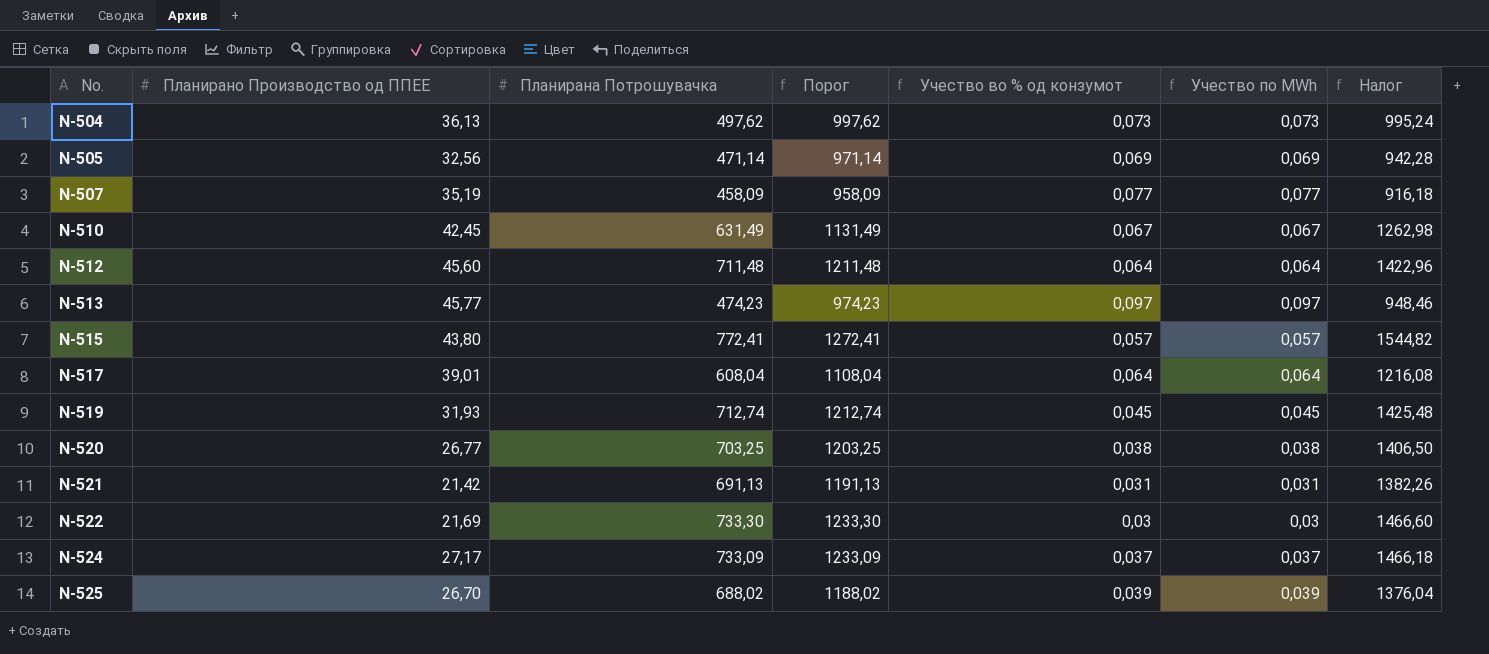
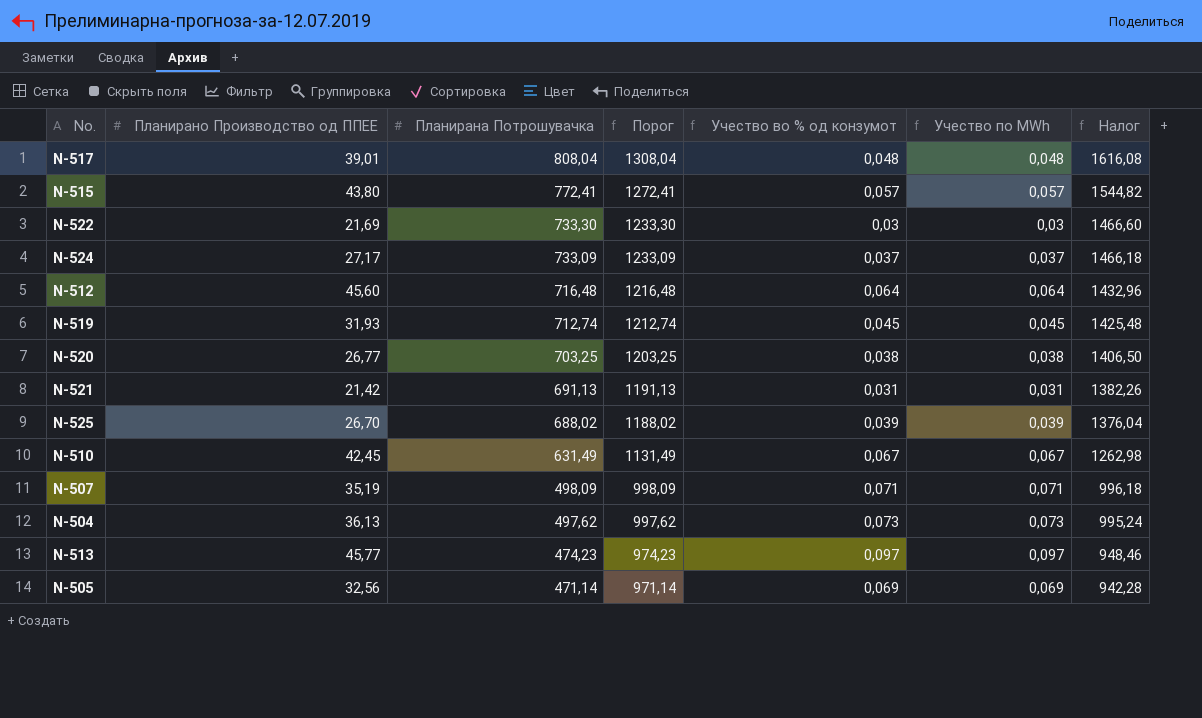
row order: No. ascending -> Планирана Потрошувачка descending
N-517 | Планирана Потрошувачка: 608,04 -> 808,04
N-517 | Порог: 1108,04 -> 1308,04
N-517 | Учество во % од конзумот: 0,064 -> 0,048
N-517 | Учество по MWh: 0,064 -> 0,048
N-517 | Налог: 1216,08 -> 1616,08
N-512 | Планирана Потрошувачка: 711,48 -> 716,48
N-512 | Порог: 1211,48 -> 1216,48
N-512 | Налог: 1422,96 -> 1432,96
N-507 | Планирана Потрошувачка: 458,09 -> 498,09
N-507 | Порог: 958,09 -> 998,09
N-507 | Учество во % од конзумот: 0,077 -> 0,071
N-507 | Учество по MWh: 0,077 -> 0,071
N-507 | Налог: 916,18 -> 996,18

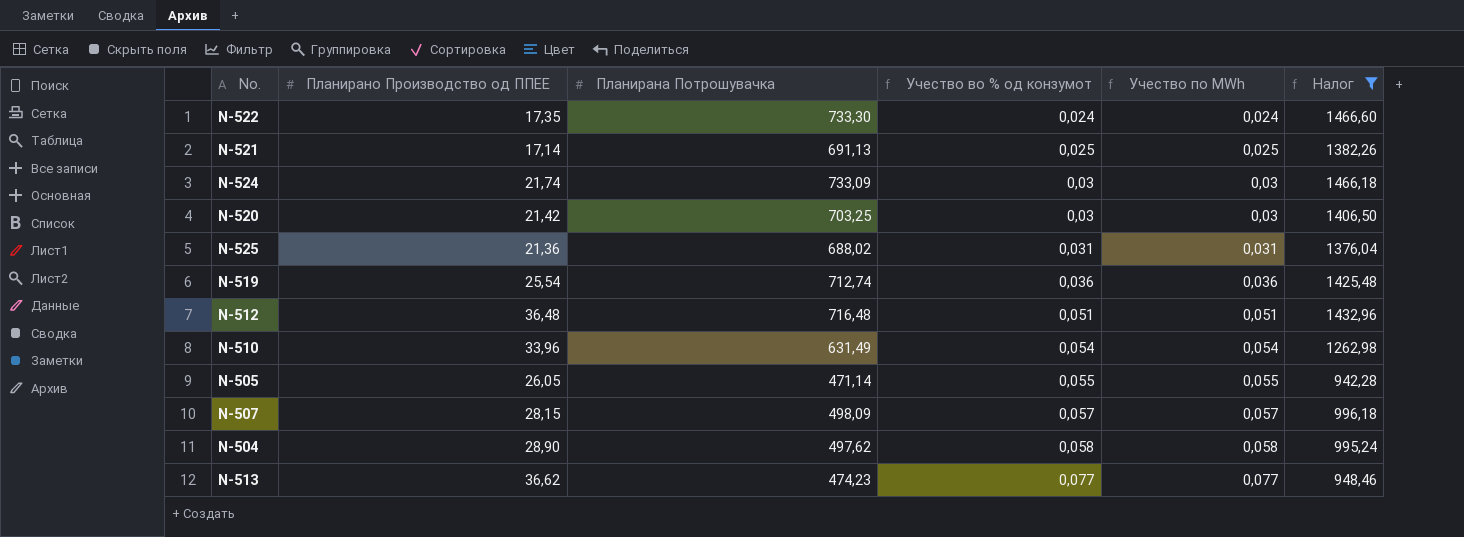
filter: none -> Налог <= 1466,60
row order: Планирана Потрошувачка descending -> Учество во % од конзумот ascending
column Порог | formula: [Планирана Потрошувачка] + 500 -> none
N-522 | Планирано Производство од ППЕЕ: 21,69 -> 17,35
N-522 | Учество во % од конзумот: 0,03 -> 0,024
N-522 | Учество по MWh: 0,03 -> 0,024
N-521 | Планирано Производство од ППЕЕ: 21,42 -> 17,14
N-521 | Учество во % од конзумот: 0,031 -> 0,025
N-521 | Учество по MWh: 0,031 -> 0,025
N-524 | Планирано Производство од ППЕЕ: 27,17 -> 21,74
N-524 | Учество во % од конзумот: 0,037 -> 0,03
N-524 | Учество по MWh: 0,037 -> 0,03
N-520 | Планирано Производство од ППЕЕ: 26,77 -> 21,42
N-520 | Учество во % од конзумот: 0,038 -> 0,03
N-520 | Учество по MWh: 0,038 -> 0,03
N-525 | Планирано Производство од ППЕЕ: 26,70 -> 21,36
N-525 | Учество во % од конзумот: 0,039 -> 0,031
N-525 | Учество по MWh: 0,039 -> 0,031
N-519 | Планирано Производство од ППЕЕ: 31,93 -> 25,54
N-519 | Учество во % од конзумот: 0,045 -> 0,036
N-519 | Учество по MWh: 0,045 -> 0,036
N-512 | Планирано Производство од ППЕЕ: 45,60 -> 36,48
N-512 | Учество во % од конзумот: 0,064 -> 0,051
N-512 | Учество по MWh: 0,064 -> 0,051
N-510 | Планирано Производство од ППЕЕ: 42,45 -> 33,96
N-510 | Учество во % од конзумот: 0,067 -> 0,054
N-510 | Учество по MWh: 0,067 -> 0,054
N-505 | Планирано Производство од ППЕЕ: 32,56 -> 26,05
N-505 | Учество во % од конзумот: 0,069 -> 0,055
N-505 | Учество по MWh: 0,069 -> 0,055
N-507 | Планирано Производство од ППЕЕ: 35,19 -> 28,15
N-507 | Учество во % од конзумот: 0,071 -> 0,057
N-507 | Учество по MWh: 0,071 -> 0,057
N-504 | Планирано Производство од ППЕЕ: 36,13 -> 28,90
N-504 | Учество во % од конзумот: 0,073 -> 0,058
N-504 | Учество по MWh: 0,073 -> 0,058
N-513 | Планирано Производство од ППЕЕ: 45,77 -> 36,62
N-513 | Учество во % од конзумот: 0,097 -> 0,077
N-513 | Учество по MWh: 0,097 -> 0,077

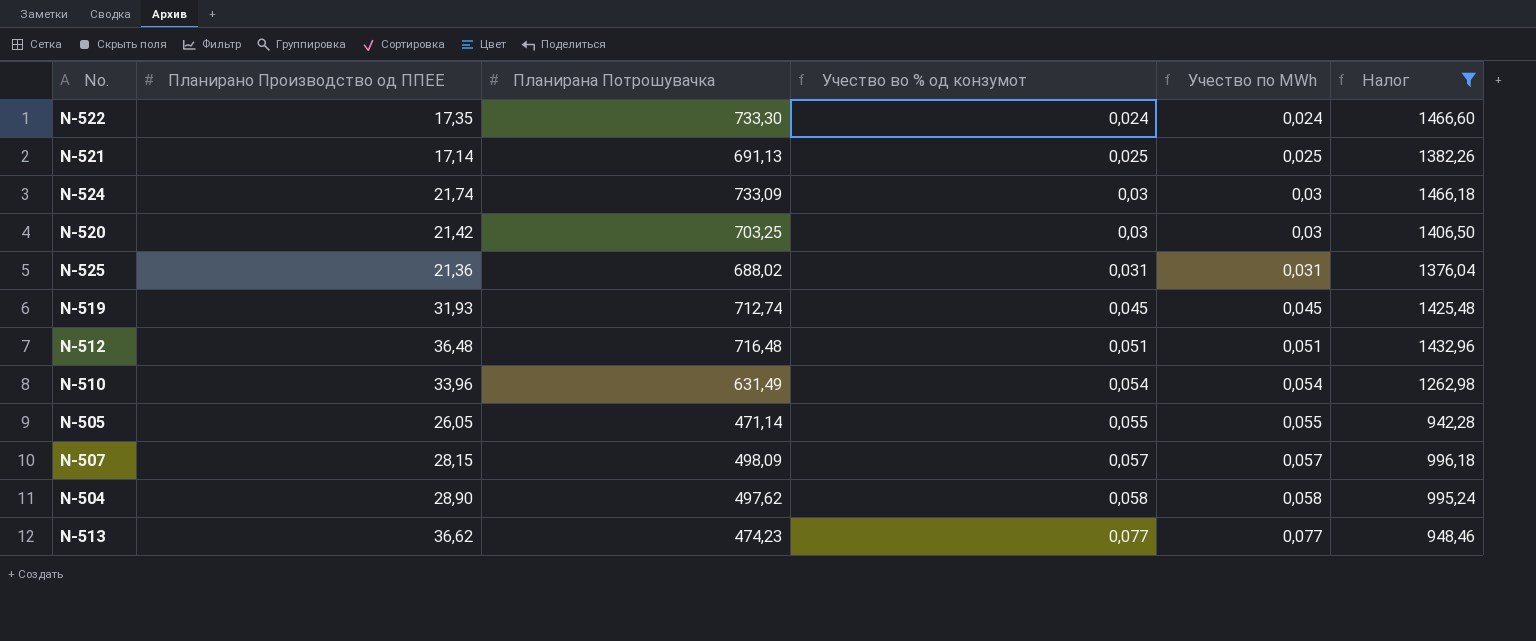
N-519 | Планирано Производство од ППЕЕ: 25,54 -> 31,93
N-519 | Учество во % од конзумот: 0,036 -> 0,045
N-519 | Учество по MWh: 0,036 -> 0,045

